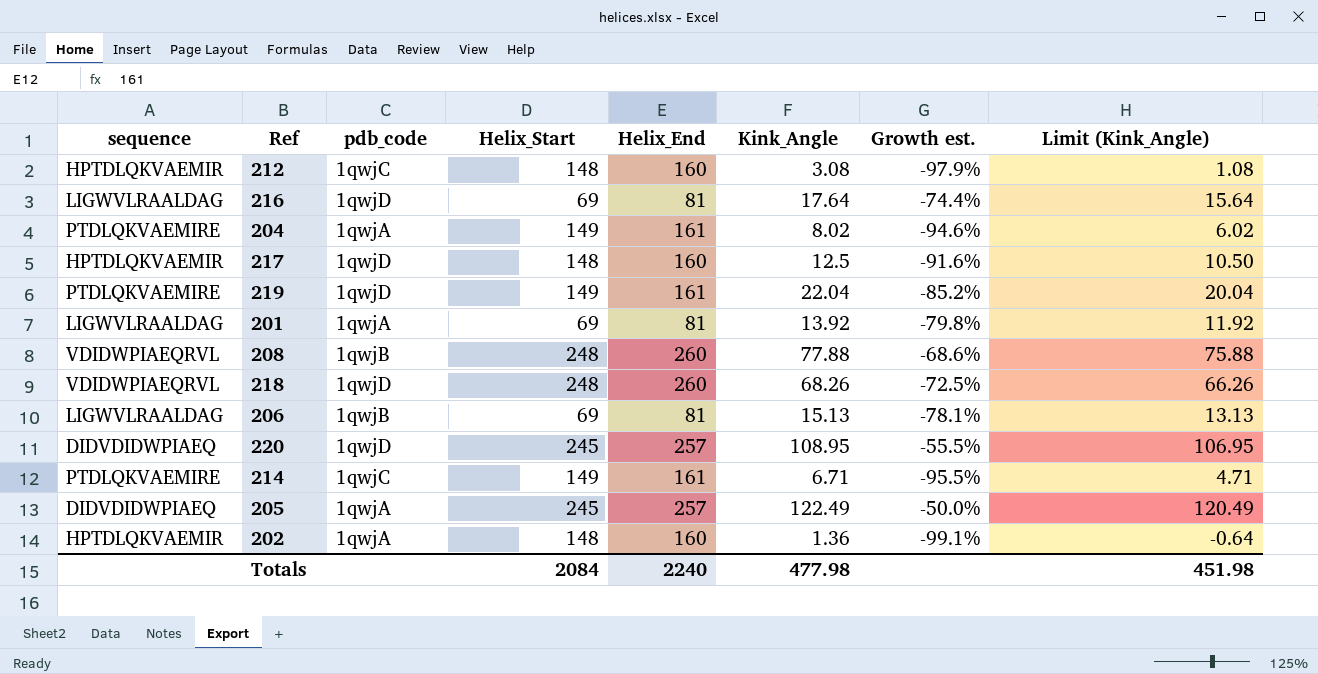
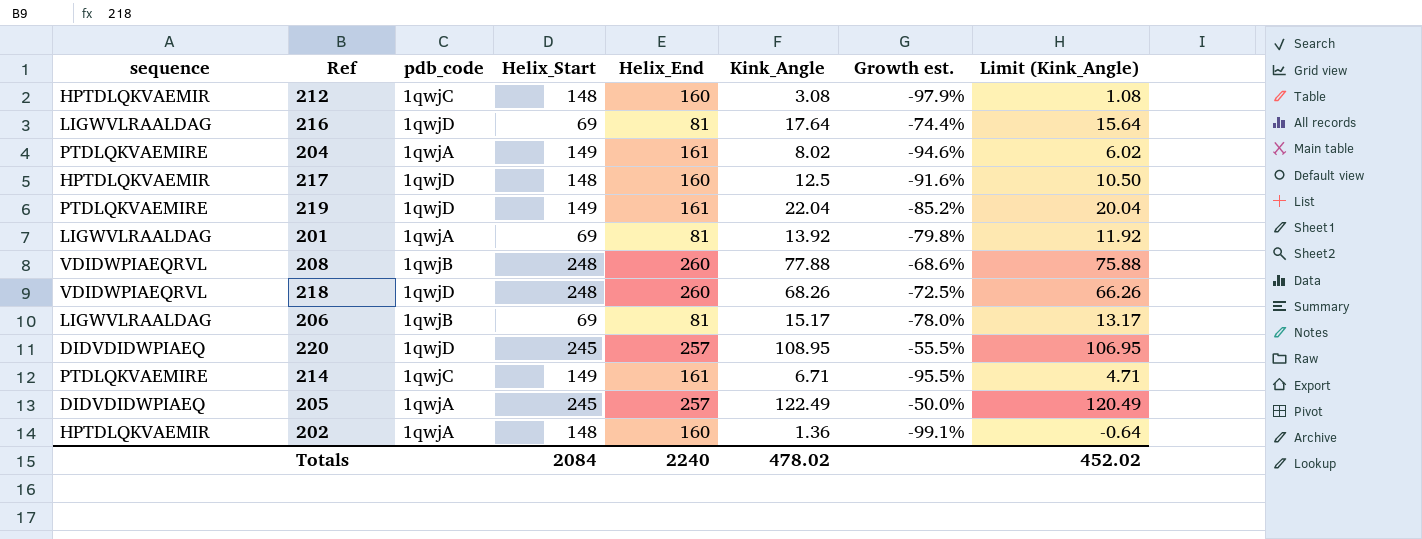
206 | Kink_Angle: 15.13 -> 15.17
206 | Growth est.: -78.1% -> -78.0%
206 | Limit (Kink_Angle): 13.13 -> 13.17
Totals | Kink_Angle: 477.98 -> 478.02
Totals | Limit (Kink_Angle): 451.98 -> 452.02

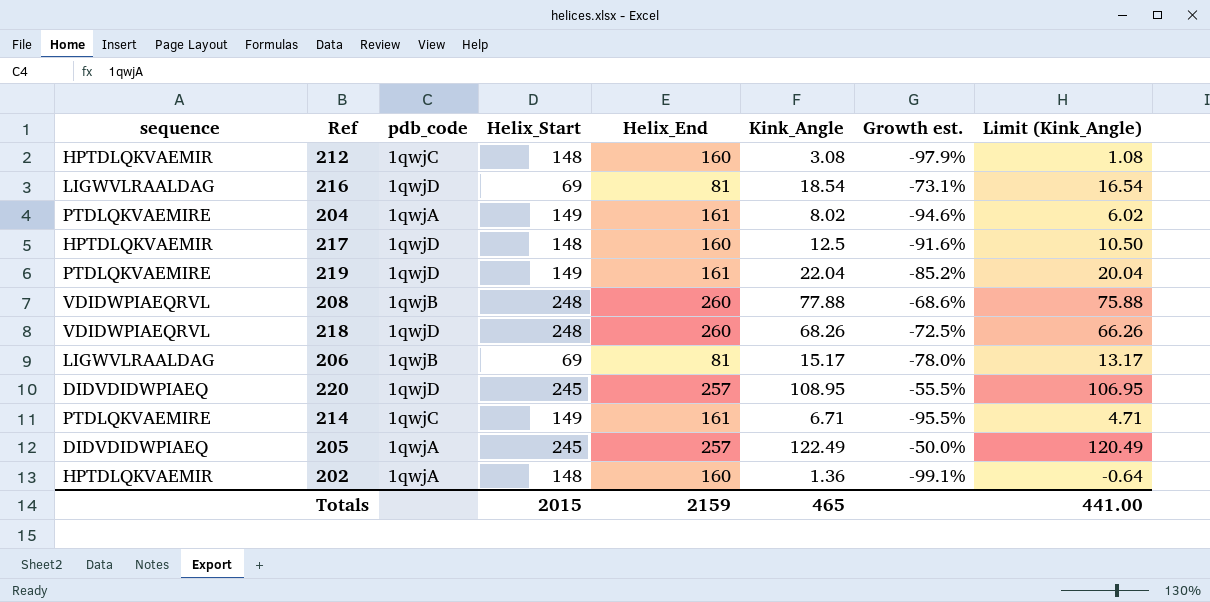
row 201: LIGWVLRAALDAG | 1qwjA | 69 | 81 | 13.92 | -79.8% | 11.92 -> none
216 | Kink_Angle: 17.64 -> 18.54
216 | Growth est.: -74.4% -> -73.1%
216 | Limit (Kink_Angle): 15.64 -> 16.54
Totals | Helix_Start: 2084 -> 2015
Totals | Helix_End: 2240 -> 2159
Totals | Kink_Angle: 478.02 -> 465
Totals | Limit (Kink_Angle): 452.02 -> 441.00

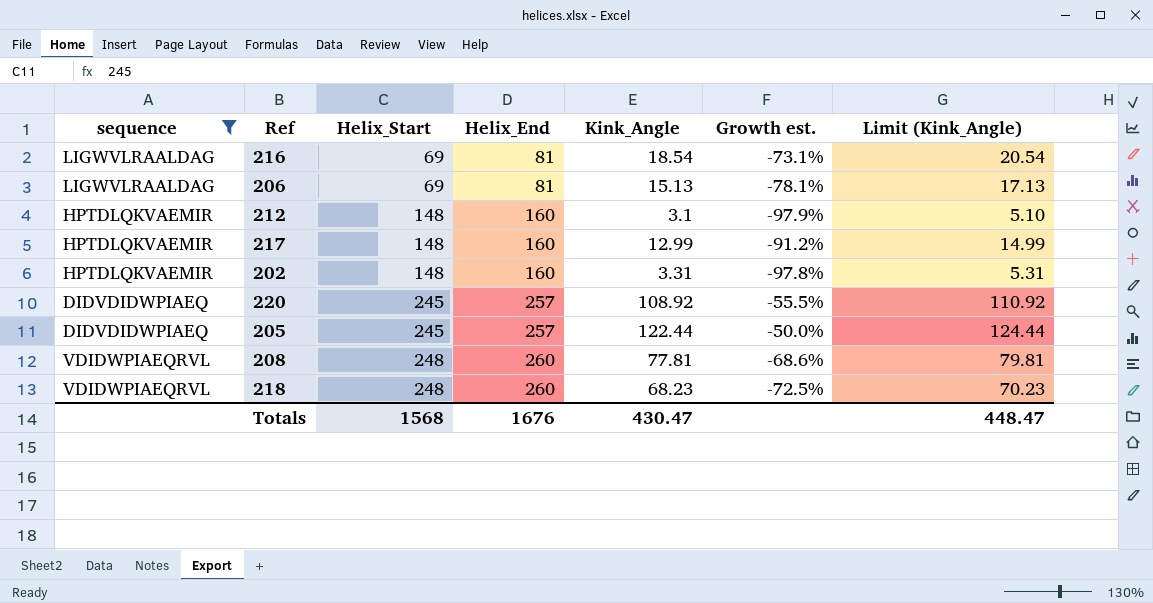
filter: none -> sequence != PTDLQKVAEMIRE
row order: none -> Helix_Start ascending
column pdb_code | position: 3 -> none
column Limit (Kink_Angle) | formula: [Kink_Angle] - 2 -> [Kink_Angle] + 2
206 | Kink_Angle: 15.17 -> 15.13
206 | Growth est.: -78.0% -> -78.1%
212 | Kink_Angle: 3.08 -> 3.1
217 | Kink_Angle: 12.5 -> 12.99
217 | Growth est.: -91.6% -> -91.2%
202 | Kink_Angle: 1.36 -> 3.31
202 | Growth est.: -99.1% -> -97.8%
220 | Kink_Angle: 108.95 -> 108.92
205 | Kink_Angle: 122.49 -> 122.44
208 | Kink_Angle: 77.88 -> 77.81
218 | Kink_Angle: 68.26 -> 68.23
Totals | Helix_Start: 2015 -> 1568
Totals | Helix_End: 2159 -> 1676
Totals | Kink_Angle: 465 -> 430.47
Totals | Limit (Kink_Angle): 441.00 -> 448.47

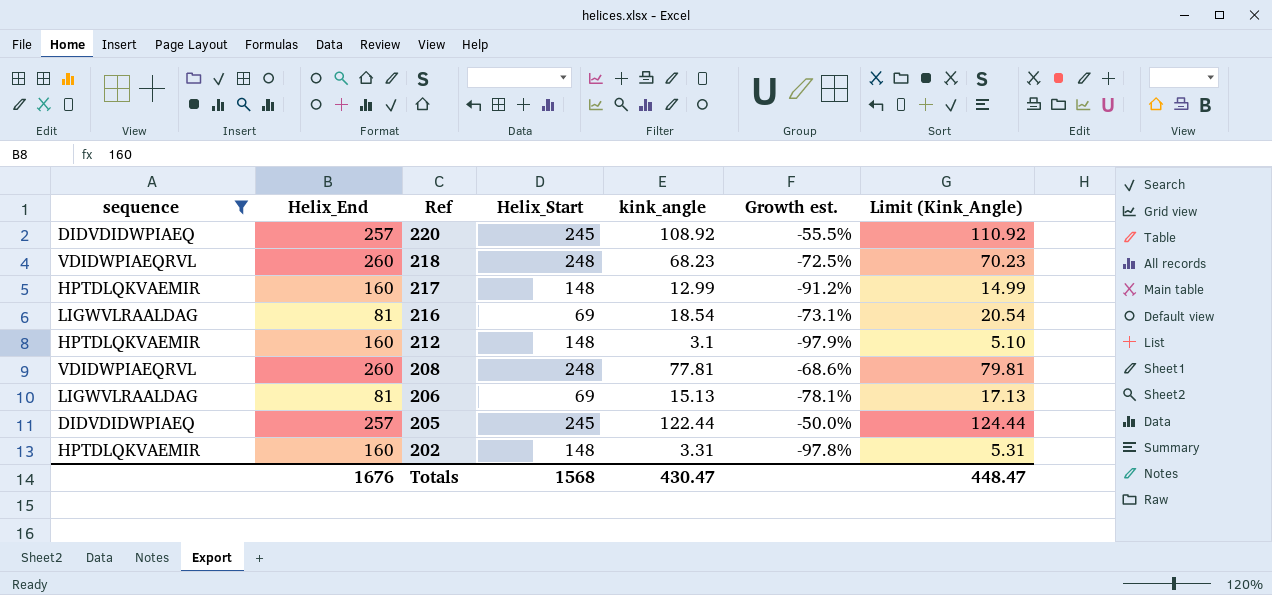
row order: Helix_Start ascending -> Ref descending
column Helix_End | position: 4 -> 2
column name: Kink_Angle -> kink_angle

